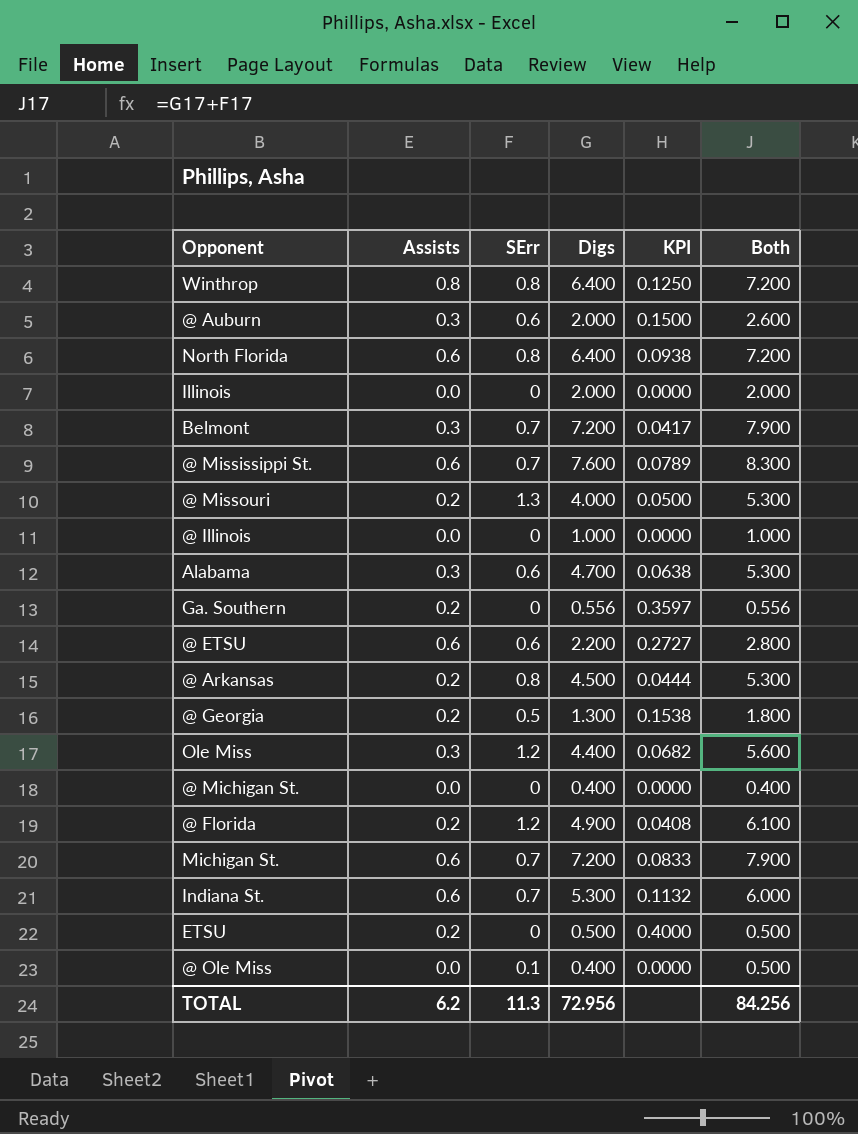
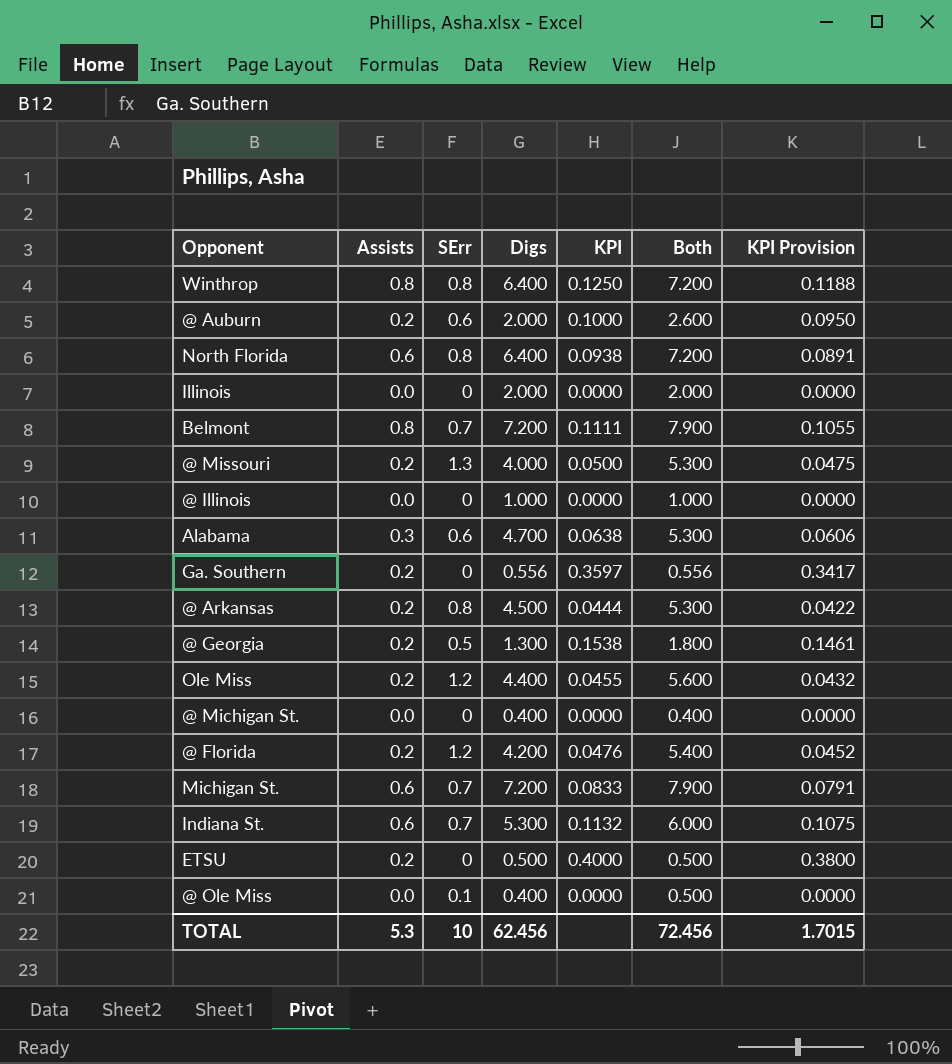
column KPI Provision | formula: none -> [KPI] * 0.95
row @ Mississippi St.: 0.6 | 0.7 | 7.600 | 0.0789 | 8.300 -> none
row @ ETSU: 0.6 | 0.6 | 2.200 | 0.2727 | 2.800 -> none
@ Auburn | Assists: 0.3 -> 0.2
@ Auburn | KPI: 0.1500 -> 0.1000
Belmont | Assists: 0.3 -> 0.8
Belmont | KPI: 0.0417 -> 0.1111
Ole Miss | Assists: 0.3 -> 0.2
Ole Miss | KPI: 0.0682 -> 0.0455
@ Florida | Digs: 4.900 -> 4.200
@ Florida | KPI: 0.0408 -> 0.0476
@ Florida | Both: 6.100 -> 5.400
TOTAL | Assists: 6.2 -> 5.3
TOTAL | SErr: 11.3 -> 10
TOTAL | Digs: 72.956 -> 62.456
TOTAL | Both: 84.256 -> 72.456

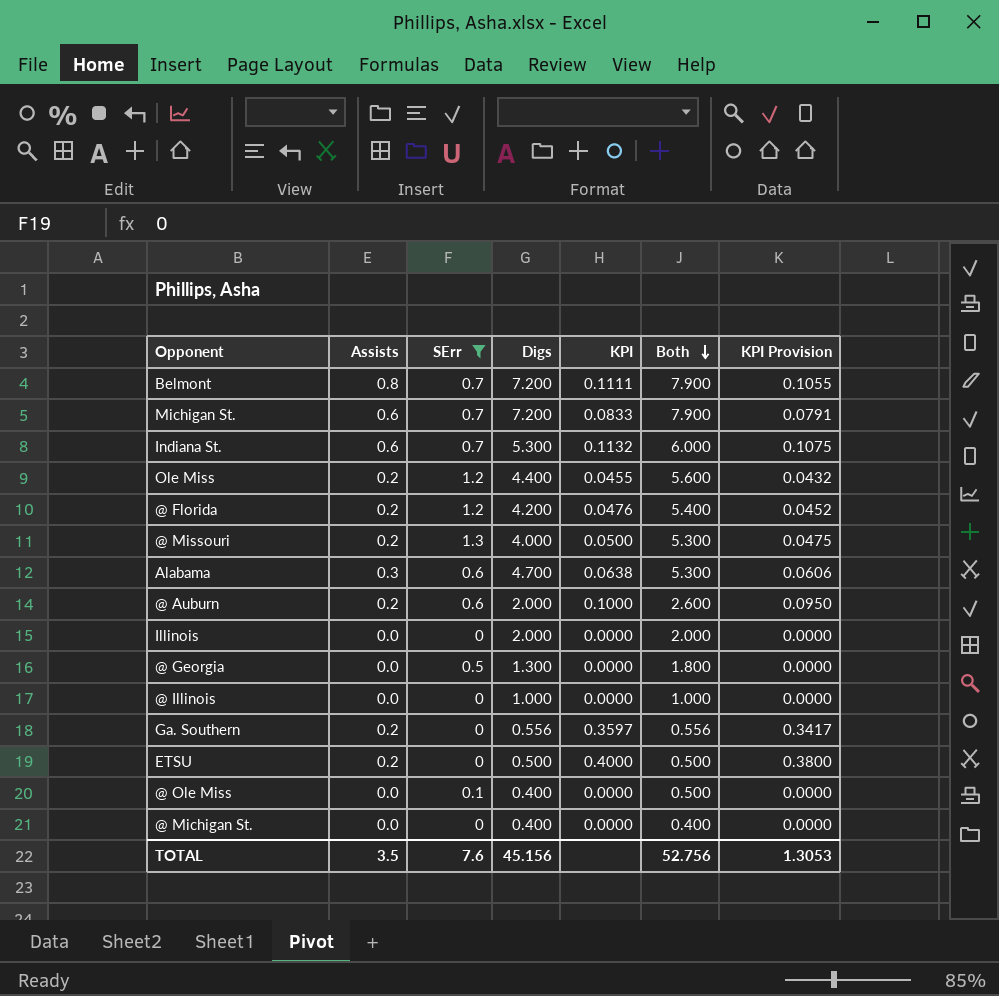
filter: none -> SErr != 0.8
row order: none -> Both descending
@ Georgia | Assists: 0.2 -> 0.0
@ Georgia | KPI: 0.1538 -> 0.0000
@ Georgia | KPI Provision: 0.1461 -> 0.0000
TOTAL | Assists: 5.3 -> 3.5
TOTAL | SErr: 10 -> 7.6
TOTAL | Digs: 62.456 -> 45.156
TOTAL | Both: 72.456 -> 52.756
TOTAL | KPI Provision: 1.7015 -> 1.3053

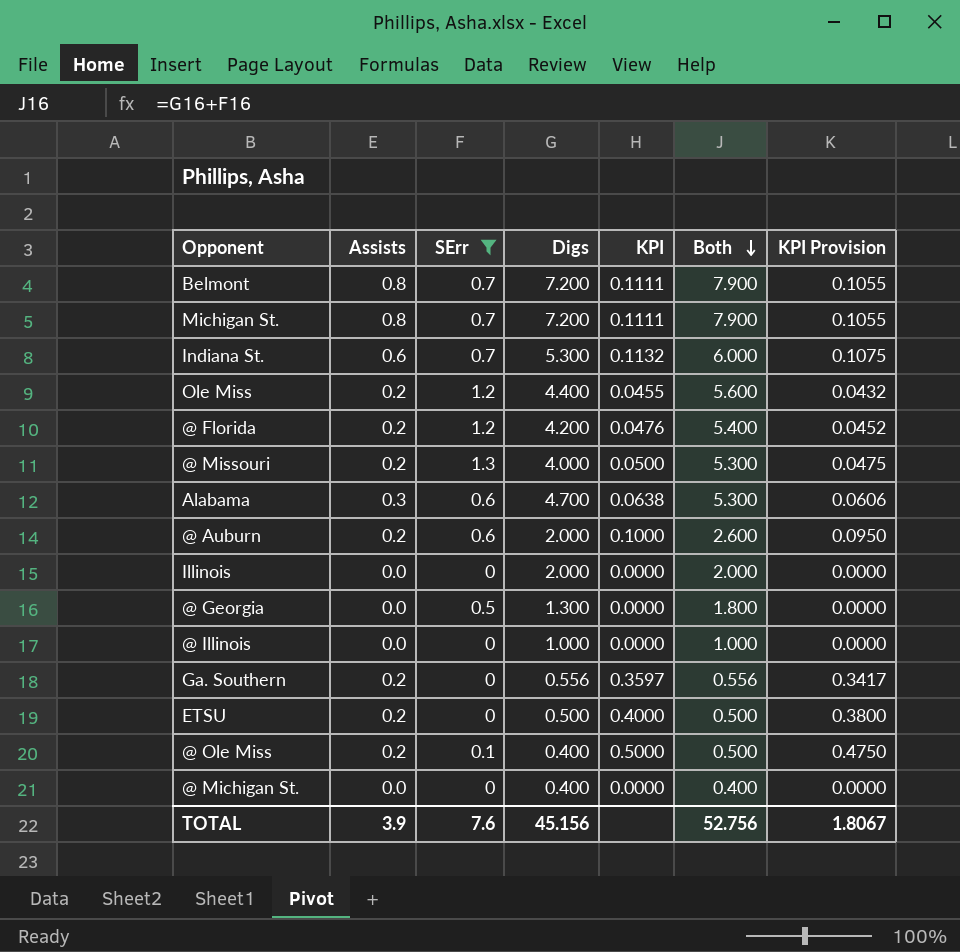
Michigan St. | Assists: 0.6 -> 0.8
Michigan St. | KPI: 0.0833 -> 0.1111
Michigan St. | KPI Provision: 0.0791 -> 0.1055
@ Ole Miss | Assists: 0.0 -> 0.2
@ Ole Miss | KPI: 0.0000 -> 0.5000
@ Ole Miss | KPI Provision: 0.0000 -> 0.4750
TOTAL | Assists: 3.5 -> 3.9
TOTAL | KPI Provision: 1.3053 -> 1.8067

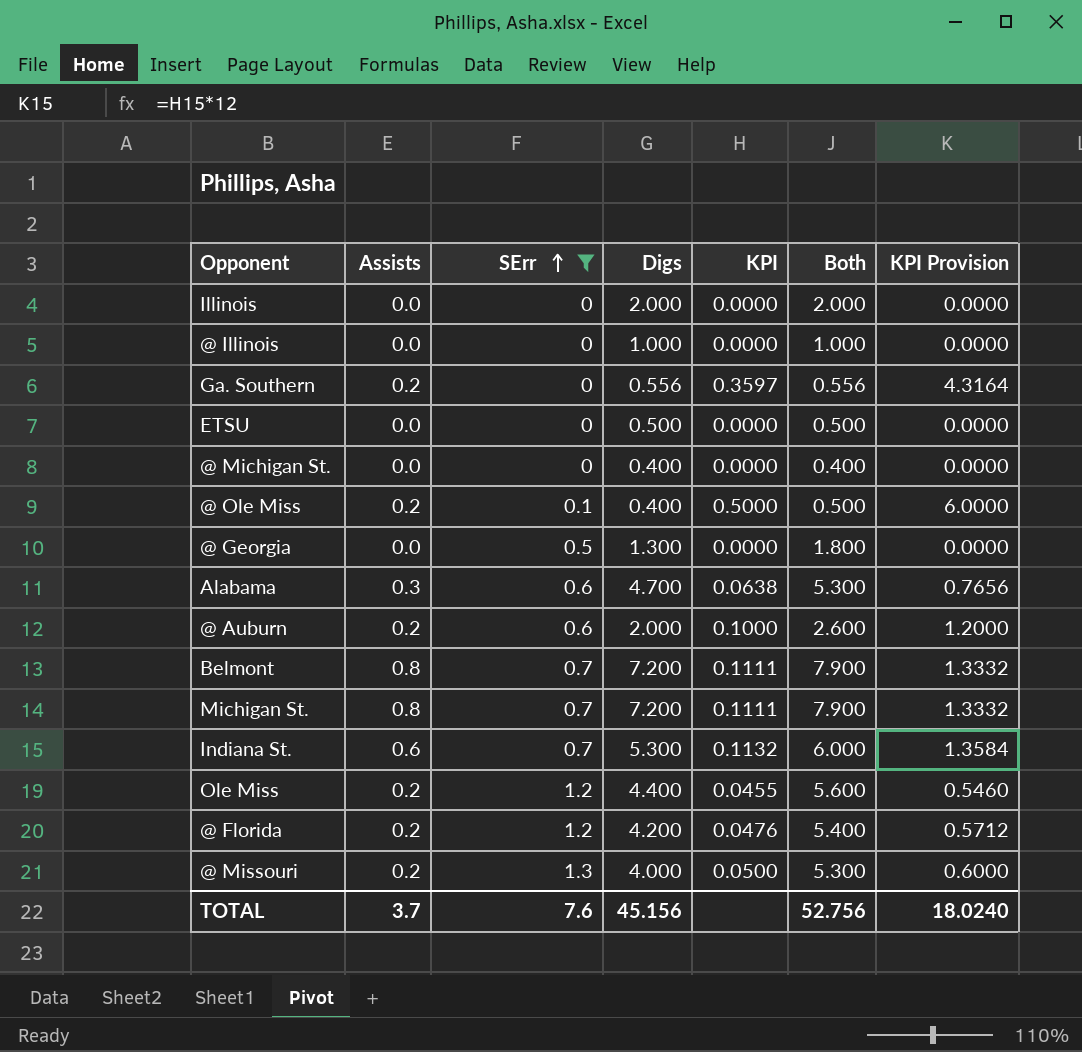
row order: Both descending -> SErr ascending
column KPI Provision | formula: [KPI] * 0.95 -> [KPI] * 12
ETSU | Assists: 0.2 -> 0.0
ETSU | KPI: 0.4000 -> 0.0000
TOTAL | Assists: 3.9 -> 3.7
TOTAL | KPI Provision: 1.8067 -> 18.0240

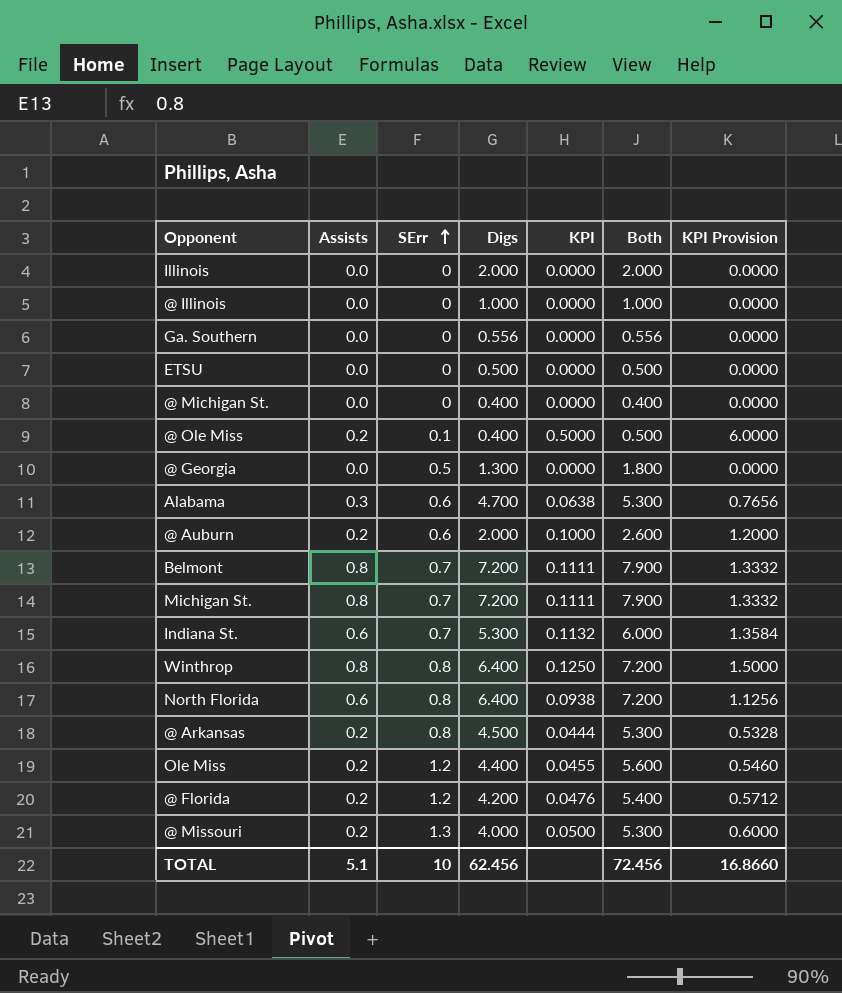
filter: SErr != 0.8 -> none
Ga. Southern | Assists: 0.2 -> 0.0
Ga. Southern | KPI: 0.3597 -> 0.0000
Ga. Southern | KPI Provision: 4.3164 -> 0.0000
TOTAL | Assists: 3.7 -> 5.1
TOTAL | SErr: 7.6 -> 10
TOTAL | Digs: 45.156 -> 62.456
TOTAL | Both: 52.756 -> 72.456
TOTAL | KPI Provision: 18.0240 -> 16.8660

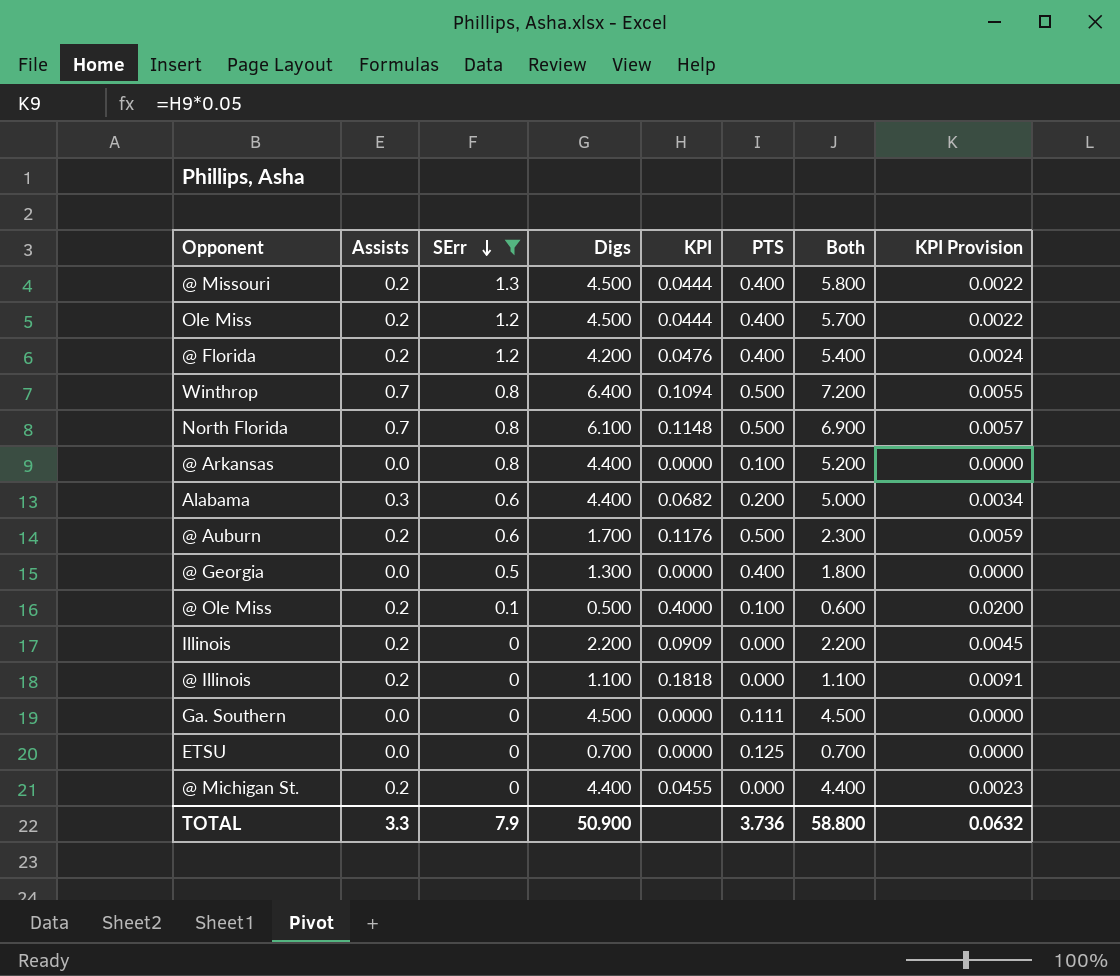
filter: none -> SErr != 0.7
row order: SErr ascending -> SErr descending
column PTS | position: none -> 6
column KPI Provision | formula: [KPI] * 12 -> [KPI] * 0.05
@ Missouri | Digs: 4.000 -> 4.500
@ Missouri | KPI: 0.0500 -> 0.0444
@ Missouri | Both: 5.300 -> 5.800
Ole Miss | Digs: 4.400 -> 4.500
Ole Miss | KPI: 0.0455 -> 0.0444
Ole Miss | Both: 5.600 -> 5.700
Winthrop | Assists: 0.8 -> 0.7
Winthrop | KPI: 0.1250 -> 0.1094
North Florida | Assists: 0.6 -> 0.7
North Florida | Digs: 6.400 -> 6.100
North Florida | KPI: 0.0938 -> 0.1148
North Florida | Both: 7.200 -> 6.900
@ Arkansas | Assists: 0.2 -> 0.0
@ Arkansas | Digs: 4.500 -> 4.400
@ Arkansas | KPI: 0.0444 -> 0.0000
@ Arkansas | Both: 5.300 -> 5.200
Alabama | Digs: 4.700 -> 4.400
Alabama | KPI: 0.0638 -> 0.0682
Alabama | Both: 5.300 -> 5.000
@ Auburn | Digs: 2.000 -> 1.700
@ Auburn | KPI: 0.1000 -> 0.1176
@ Auburn | Both: 2.600 -> 2.300
@ Ole Miss | Digs: 0.400 -> 0.500
@ Ole Miss | KPI: 0.5000 -> 0.4000
@ Ole Miss | Both: 0.500 -> 0.600
Illinois | Assists: 0.0 -> 0.2
Illinois | Digs: 2.000 -> 2.200
Illinois | KPI: 0.0000 -> 0.0909
Illinois | Both: 2.000 -> 2.200
@ Illinois | Assists: 0.0 -> 0.2
@ Illinois | Digs: 1.000 -> 1.100
@ Illinois | KPI: 0.0000 -> 0.1818
@ Illinois | Both: 1.000 -> 1.100
Ga. Southern | Digs: 0.556 -> 4.500
Ga. Southern | Both: 0.556 -> 4.500
ETSU | Digs: 0.500 -> 0.700
ETSU | Both: 0.500 -> 0.700
@ Michigan St. | Assists: 0.0 -> 0.2
@ Michigan St. | Digs: 0.400 -> 4.400
@ Michigan St. | KPI: 0.0000 -> 0.0455
@ Michigan St. | Both: 0.400 -> 4.400
TOTAL | Assists: 5.1 -> 3.3
TOTAL | SErr: 10 -> 7.9
TOTAL | Digs: 62.456 -> 50.900
TOTAL | Both: 72.456 -> 58.800
TOTAL | KPI Provision: 16.8660 -> 0.0632

